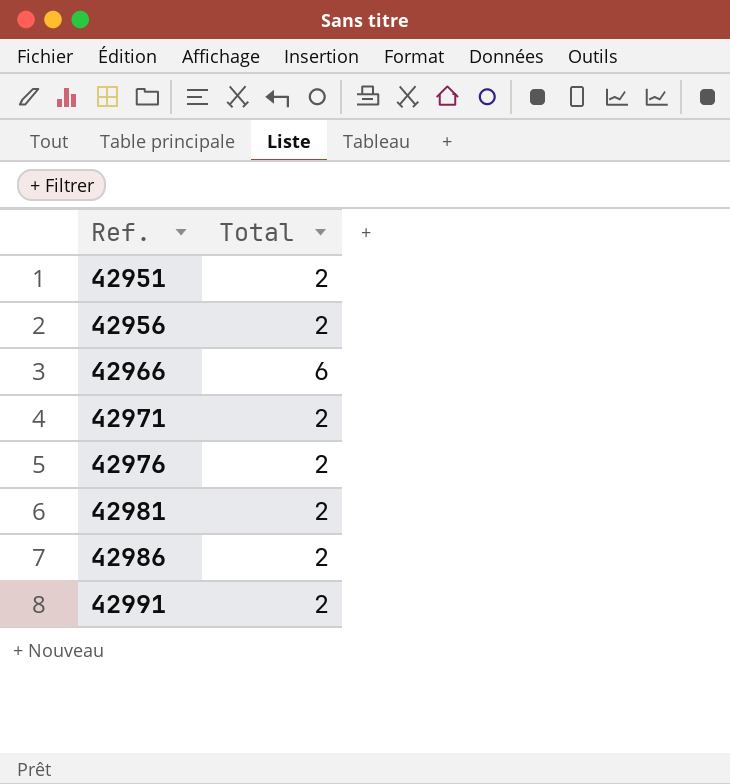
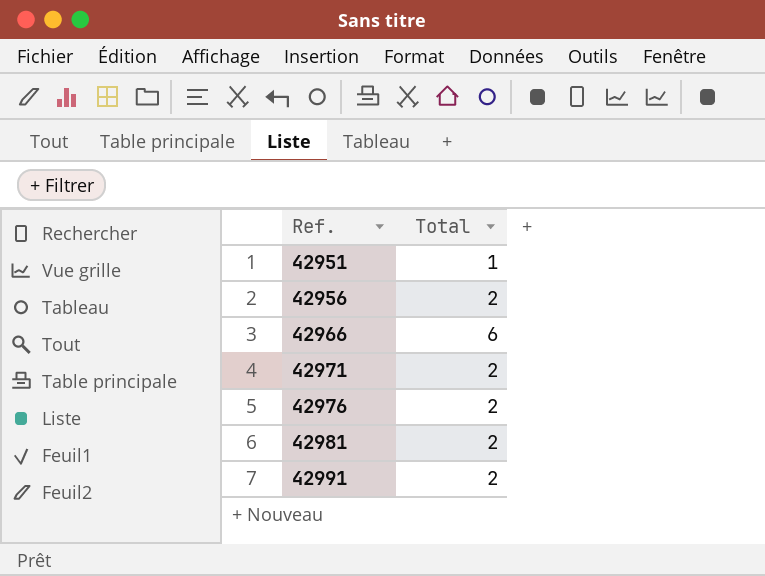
row 42986: 2 -> none
42951 | Total: 2 -> 1

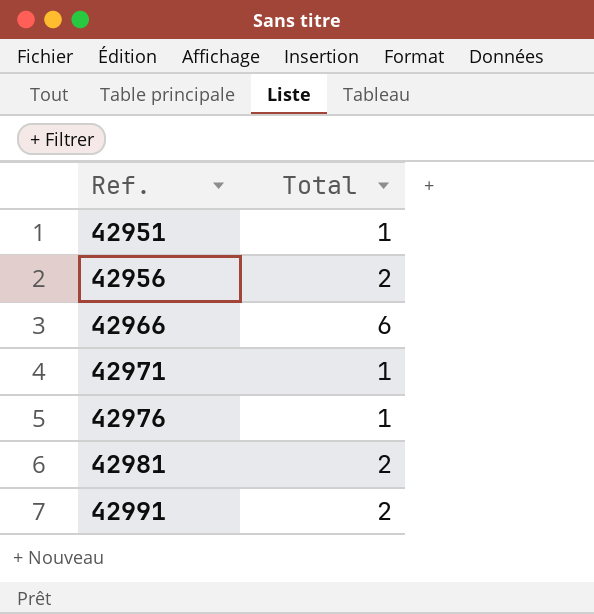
42971 | Total: 2 -> 1
42976 | Total: 2 -> 1

